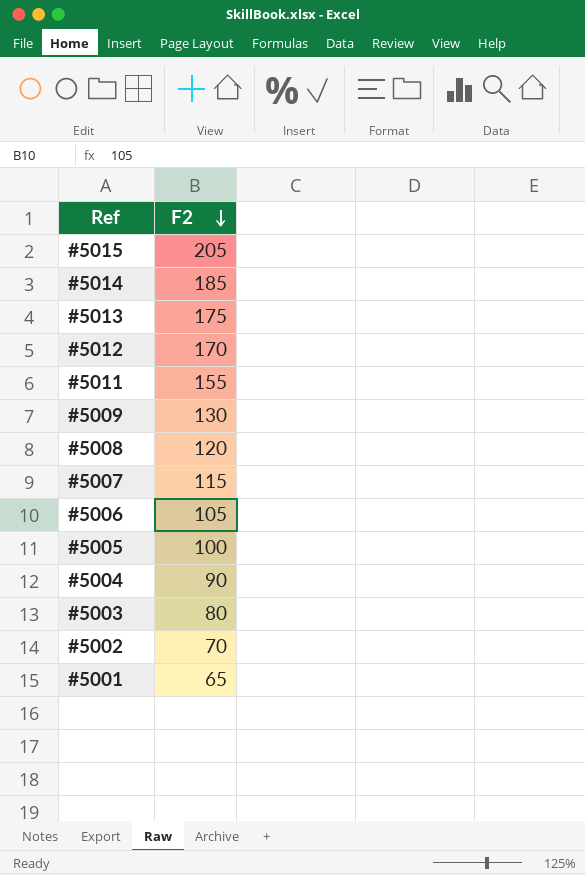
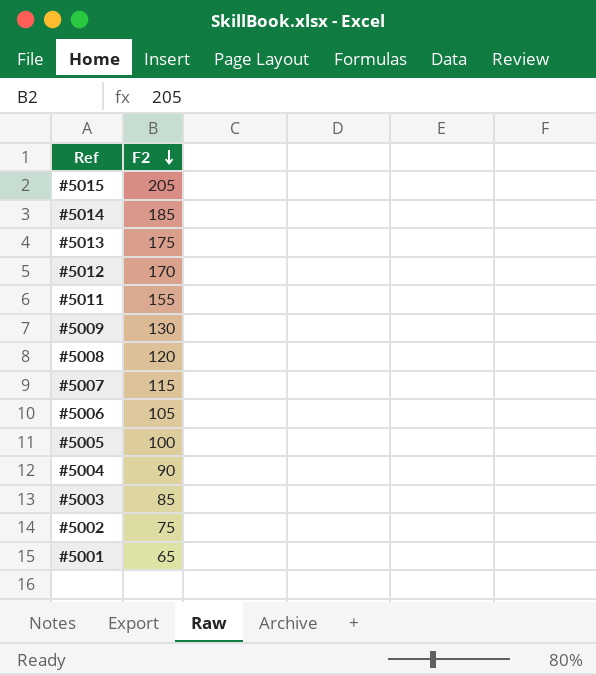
#5003 | F2: 80 -> 85
#5002 | F2: 70 -> 75

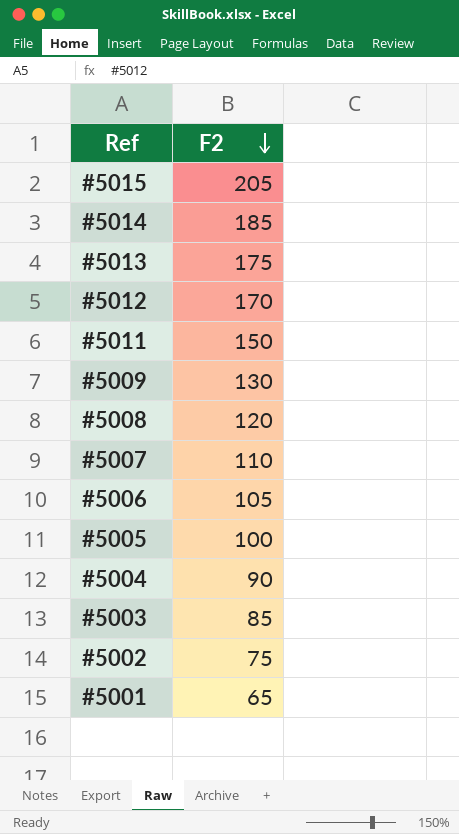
#5011 | F2: 155 -> 150
#5007 | F2: 115 -> 110

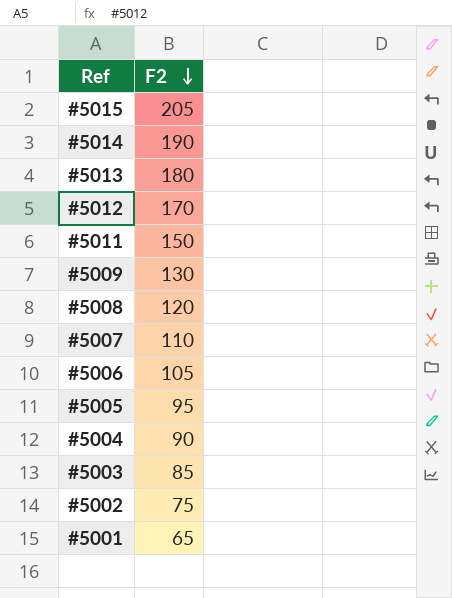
#5014 | F2: 185 -> 190
#5013 | F2: 175 -> 180
#5005 | F2: 100 -> 95

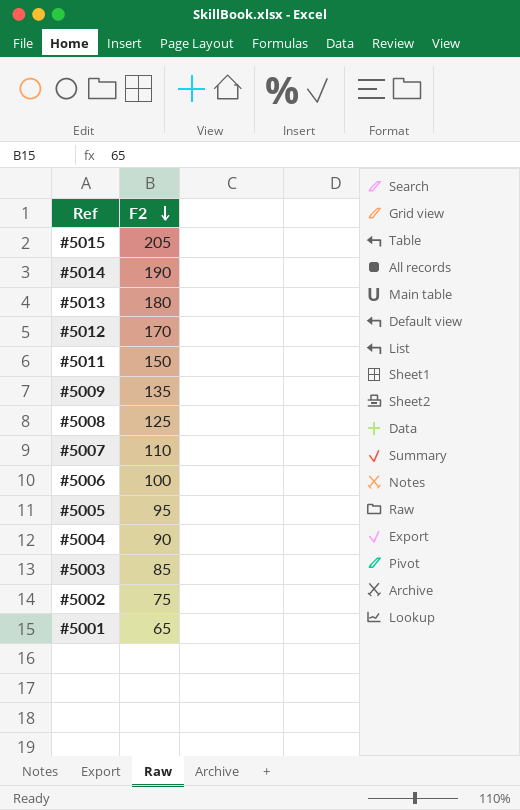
#5009 | F2: 130 -> 135
#5008 | F2: 120 -> 125
#5006 | F2: 105 -> 100

